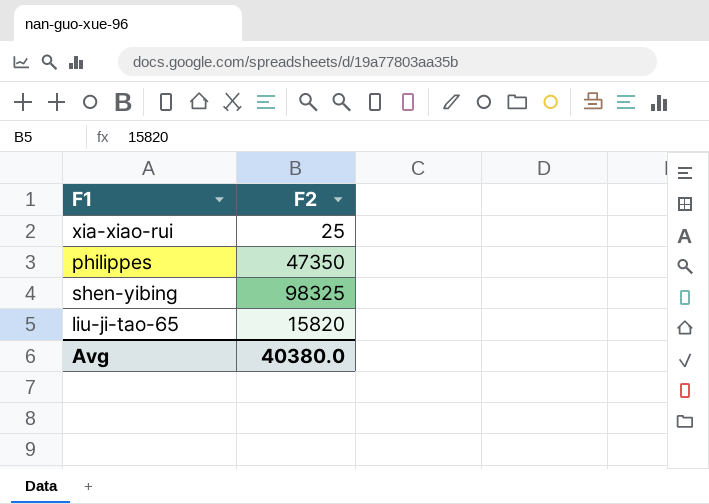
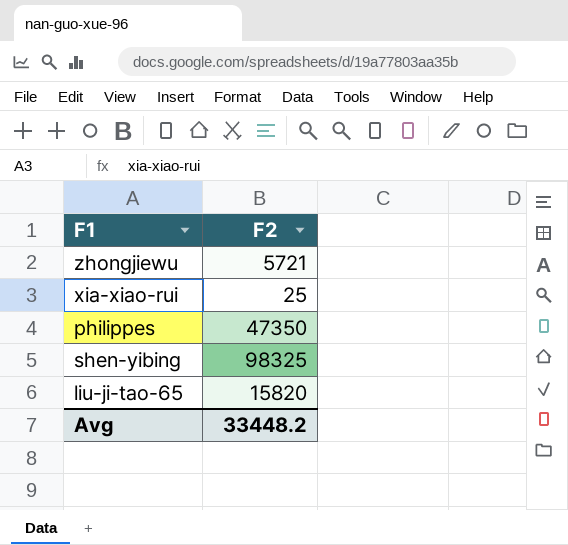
row zhongjiewu: none -> 5721
Avg | F2: 40380.0 -> 33448.2

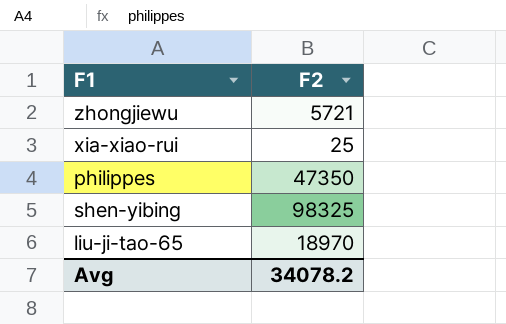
liu-ji-tao-65 | F2: 15820 -> 18970
Avg | F2: 33448.2 -> 34078.2

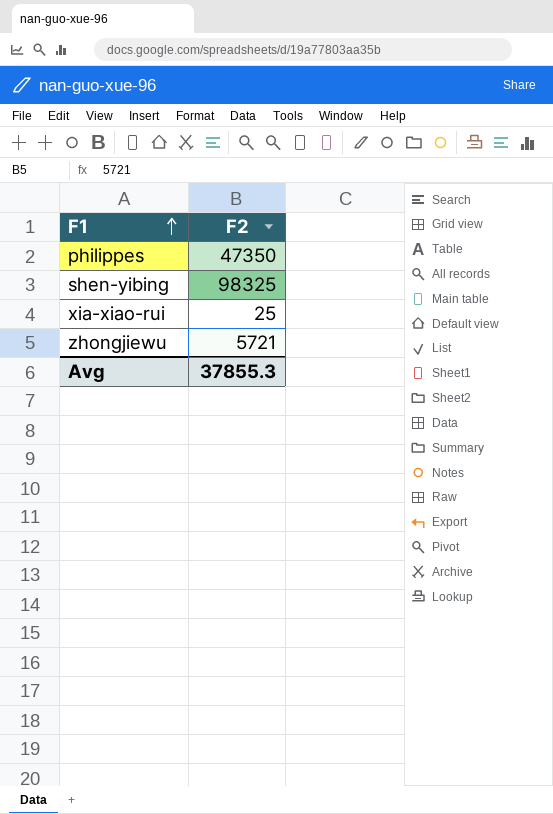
row order: none -> F1 ascending
row liu-ji-tao-65: 18970 -> none
Avg | F2: 34078.2 -> 37855.3

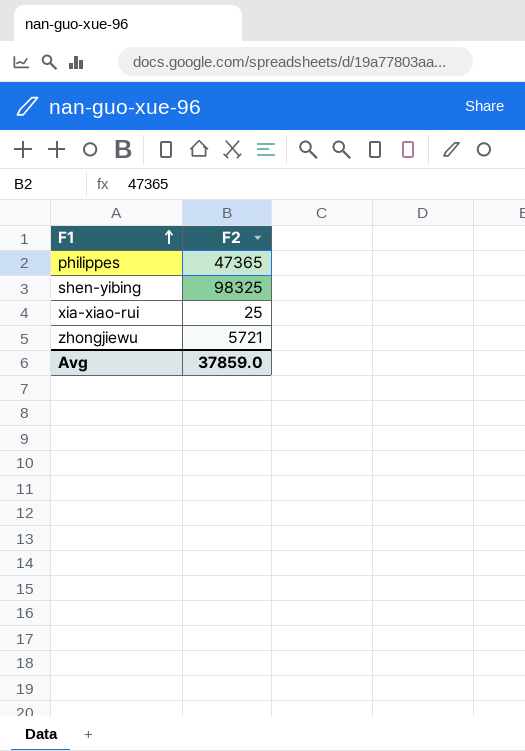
philippes | F2: 47350 -> 47365
Avg | F2: 37855.3 -> 37859.0

